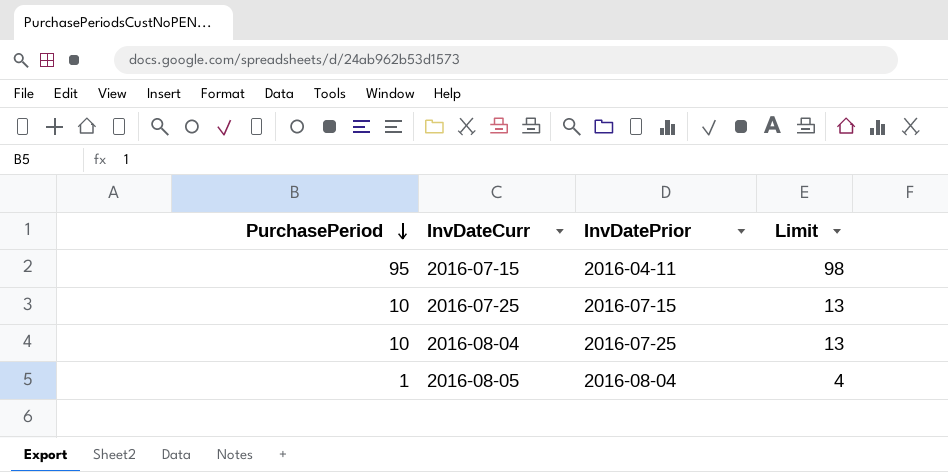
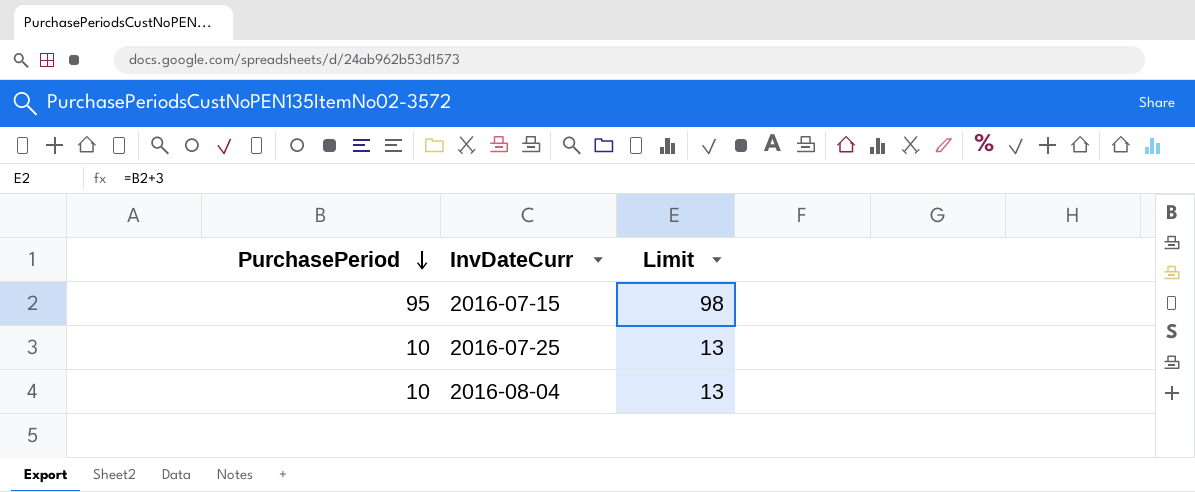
column InvDatePrior | position: 3 -> none
row 2016-08-05: 1 | 2016-08-04 | 4 -> none

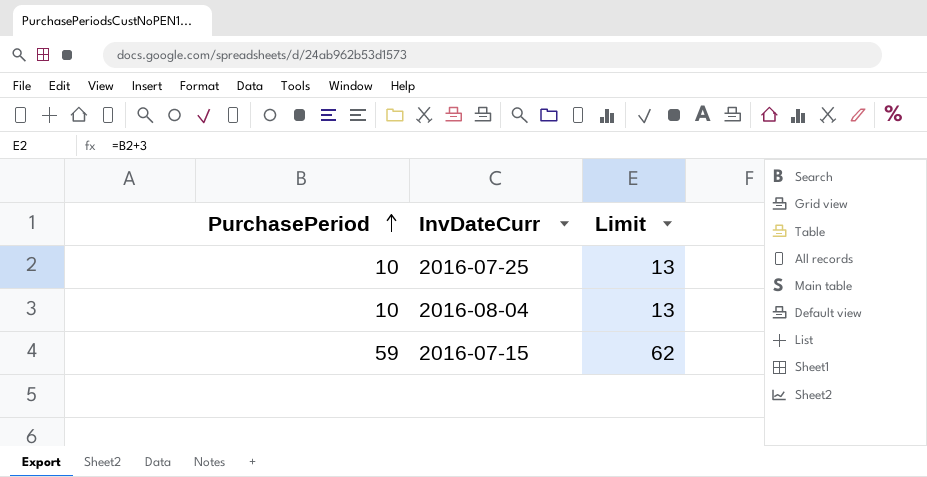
row order: PurchasePeriod descending -> PurchasePeriod ascending
2016-07-15 | PurchasePeriod: 95 -> 59
2016-07-15 | Limit: 98 -> 62

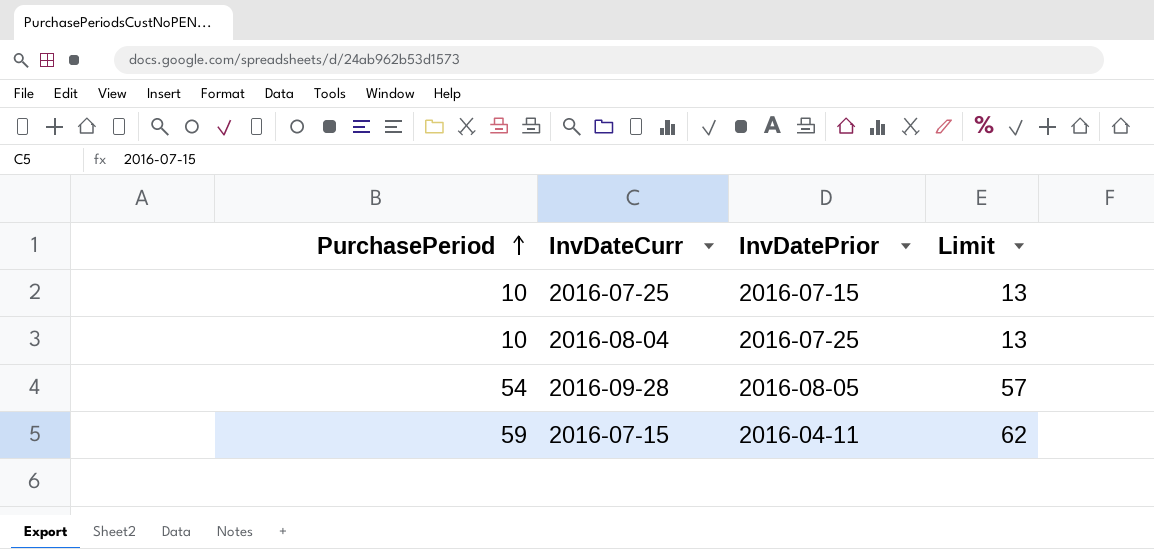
column InvDatePrior | position: none -> 3
row 2016-09-28: none -> 54 | 2016-08-05 | 57

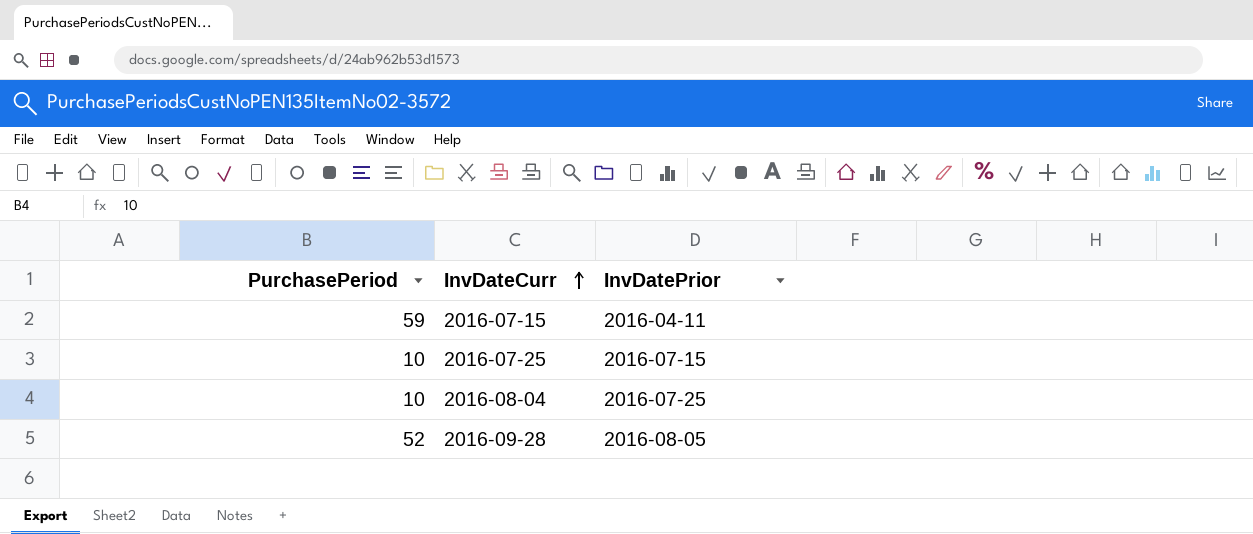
row order: PurchasePeriod ascending -> InvDateCurr ascending
column Limit | formula: [PurchasePeriod] + 3 -> none
2016-09-28 | PurchasePeriod: 54 -> 52

